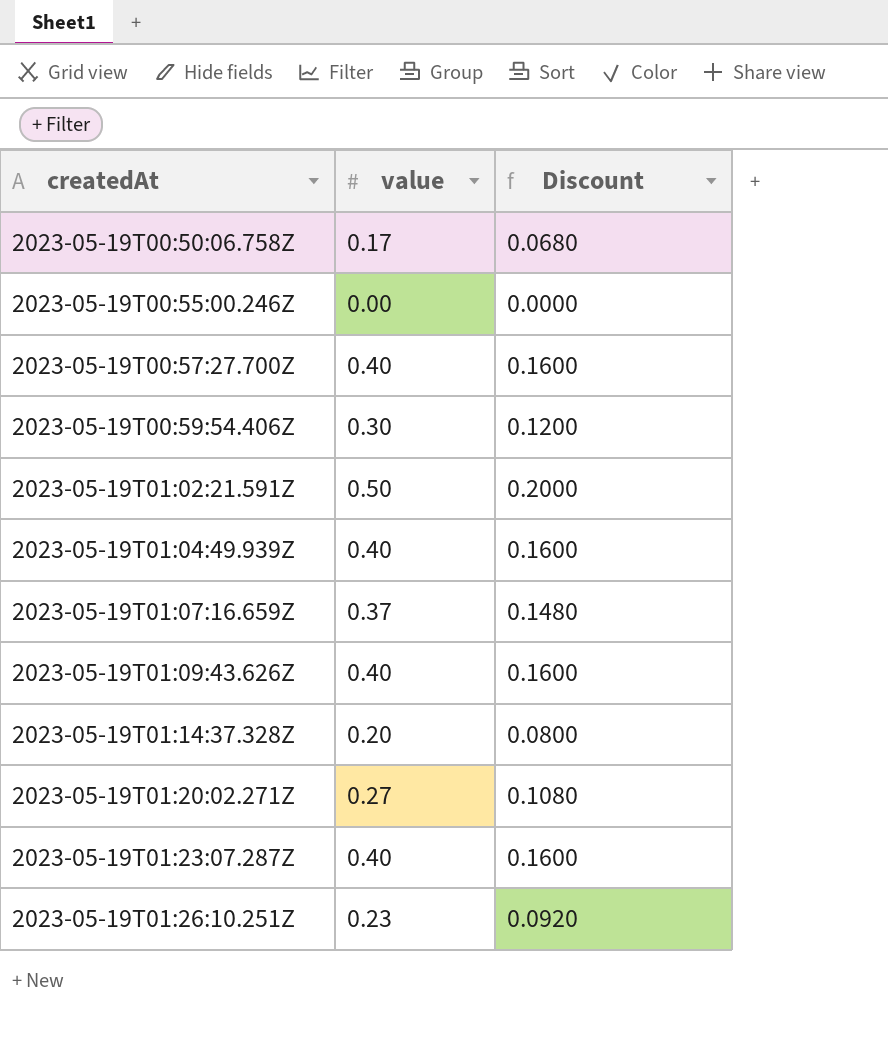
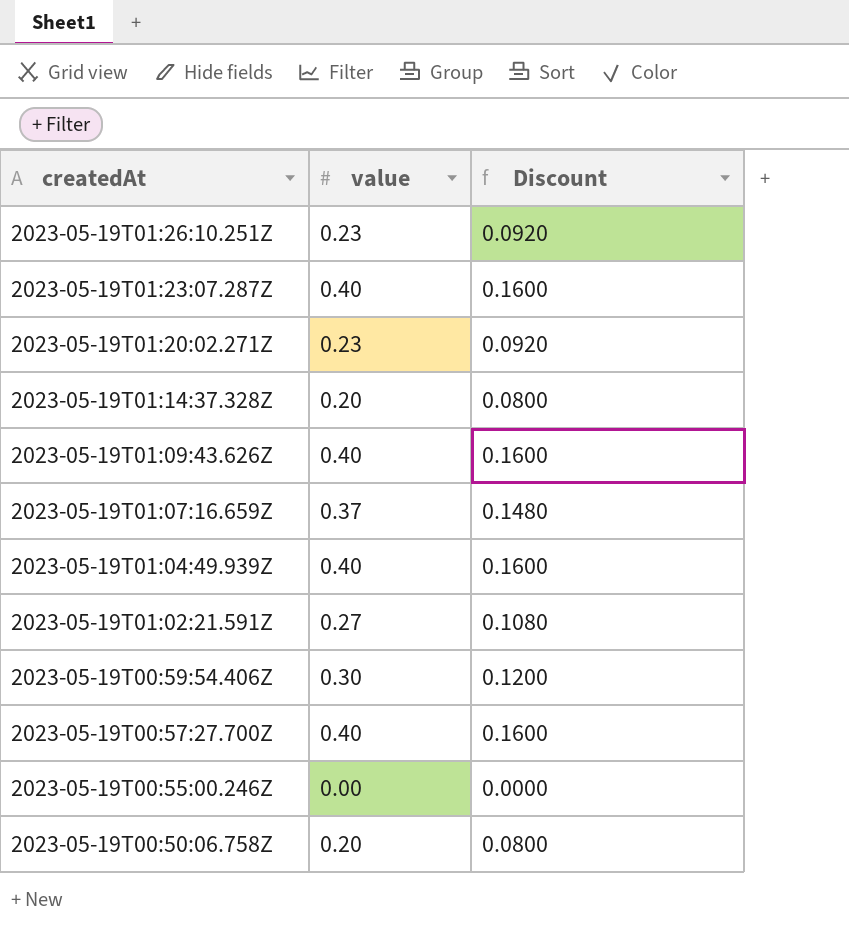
row order: createdAt ascending -> createdAt descending
2023-05-19T01:20:02.271Z | value: 0.27 -> 0.23
2023-05-19T01:20:02.271Z | Discount: 0.1080 -> 0.0920
2023-05-19T01:02:21.591Z | value: 0.50 -> 0.27
2023-05-19T01:02:21.591Z | Discount: 0.2000 -> 0.1080
2023-05-19T00:50:06.758Z | value: 0.17 -> 0.20
2023-05-19T00:50:06.758Z | Discount: 0.0680 -> 0.0800

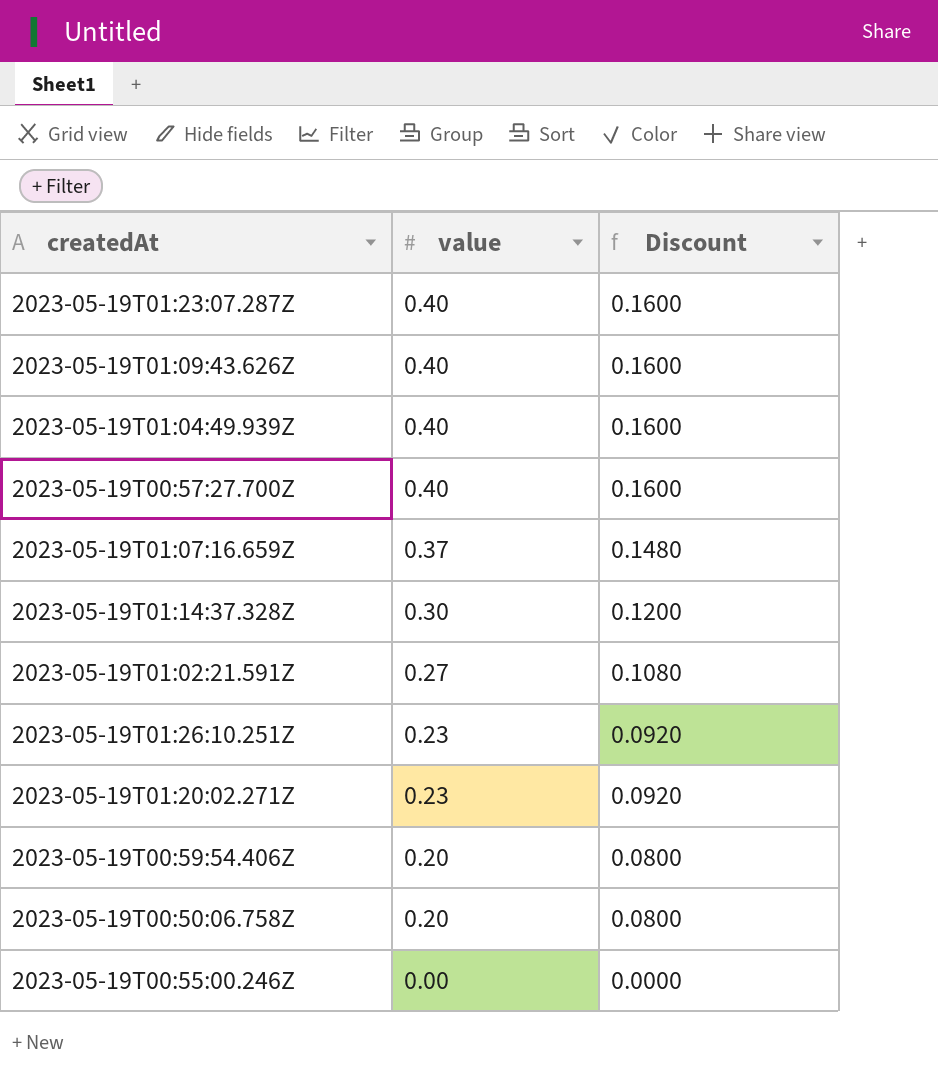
row order: createdAt descending -> value descending
2023-05-19T01:14:37.328Z | value: 0.20 -> 0.30
2023-05-19T01:14:37.328Z | Discount: 0.0800 -> 0.1200
2023-05-19T00:59:54.406Z | value: 0.30 -> 0.20
2023-05-19T00:59:54.406Z | Discount: 0.1200 -> 0.0800

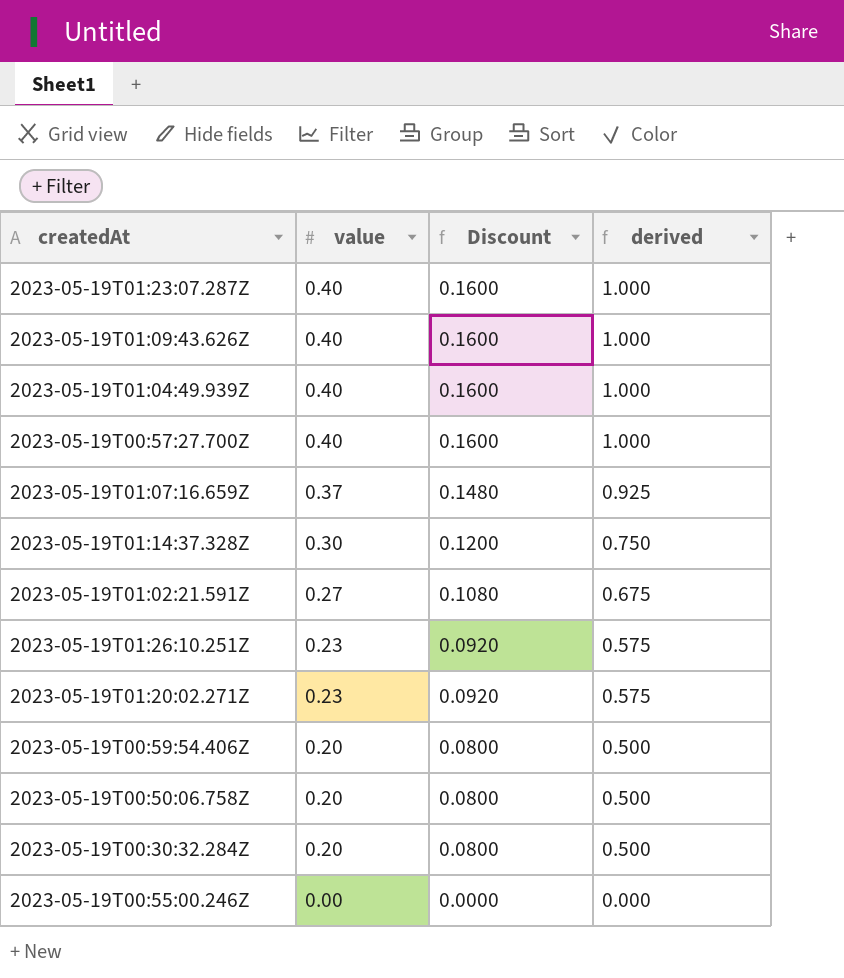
column derived | formula: none -> [value] * 2.5
row 2023-05-19T00:30:32.284Z: none -> 0.20 | 0.0800 | 0.500

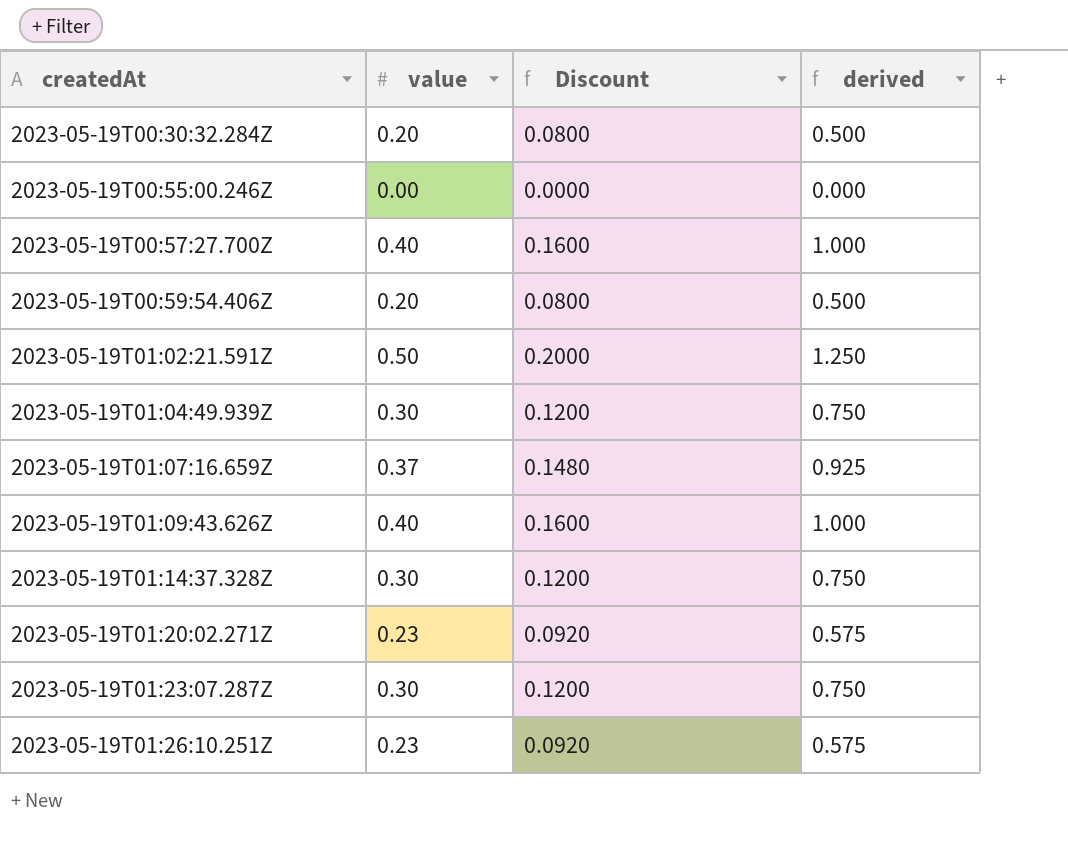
row order: value descending -> createdAt ascending
row 2023-05-19T00:50:06.758Z: 0.20 | 0.0800 | 0.500 -> none
2023-05-19T01:02:21.591Z | value: 0.27 -> 0.50
2023-05-19T01:02:21.591Z | Discount: 0.1080 -> 0.2000
2023-05-19T01:02:21.591Z | derived: 0.675 -> 1.250
2023-05-19T01:04:49.939Z | value: 0.40 -> 0.30
2023-05-19T01:04:49.939Z | Discount: 0.1600 -> 0.1200
2023-05-19T01:04:49.939Z | derived: 1.000 -> 0.750
2023-05-19T01:23:07.287Z | value: 0.40 -> 0.30
2023-05-19T01:23:07.287Z | Discount: 0.1600 -> 0.1200
2023-05-19T01:23:07.287Z | derived: 1.000 -> 0.750

